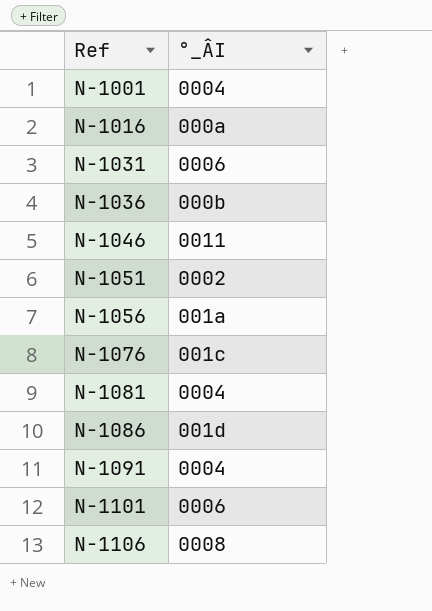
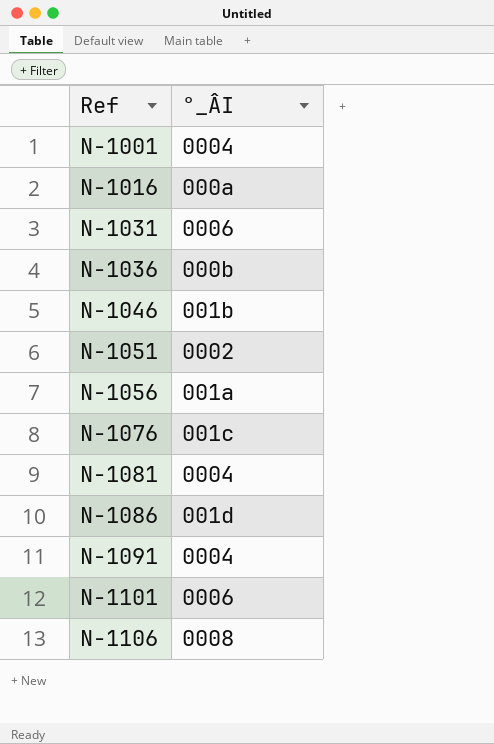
N-1046 | °_ÂI: 0011 -> 001b

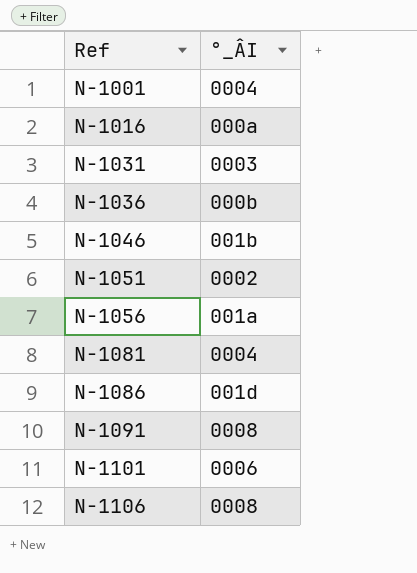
row N-1076: 001c -> none
N-1031 | °_ÂI: 0006 -> 0003
N-1091 | °_ÂI: 0004 -> 0008

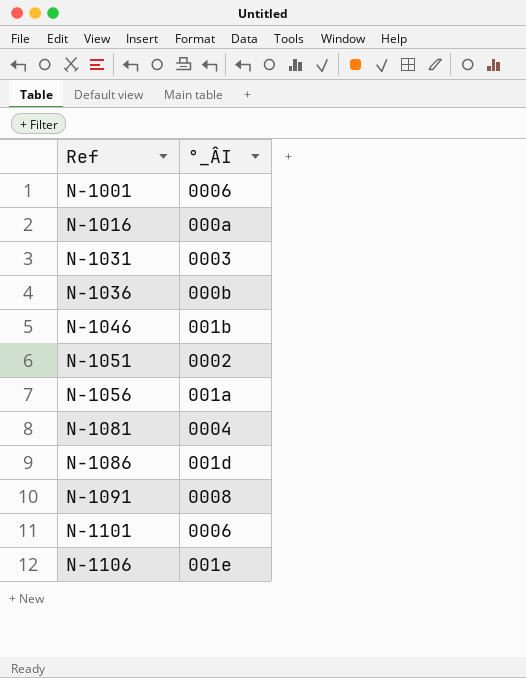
N-1001 | °_ÂI: 0004 -> 0006
N-1106 | °_ÂI: 0008 -> 001e

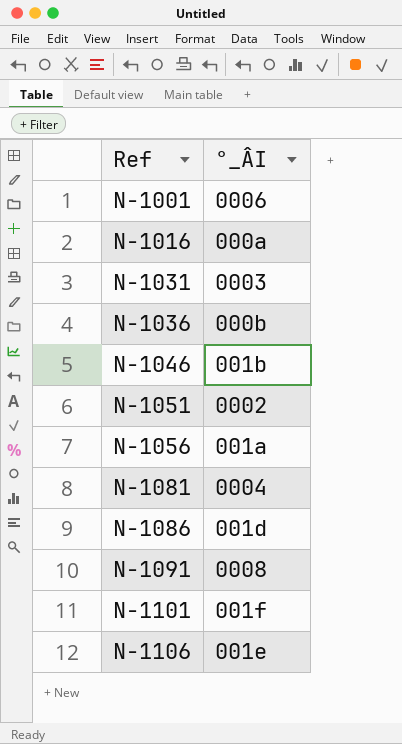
N-1101 | °_ÂI: 0006 -> 001f

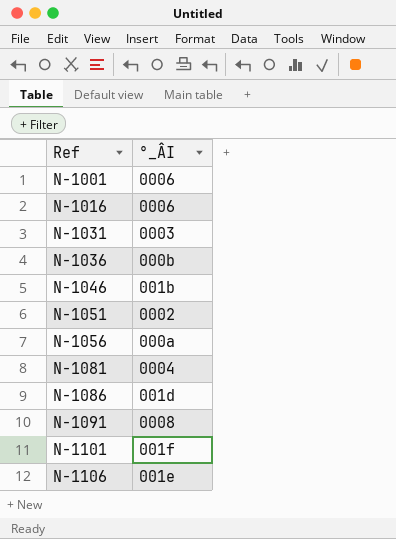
N-1016 | °_ÂI: 000a -> 0006
N-1056 | °_ÂI: 001a -> 000a

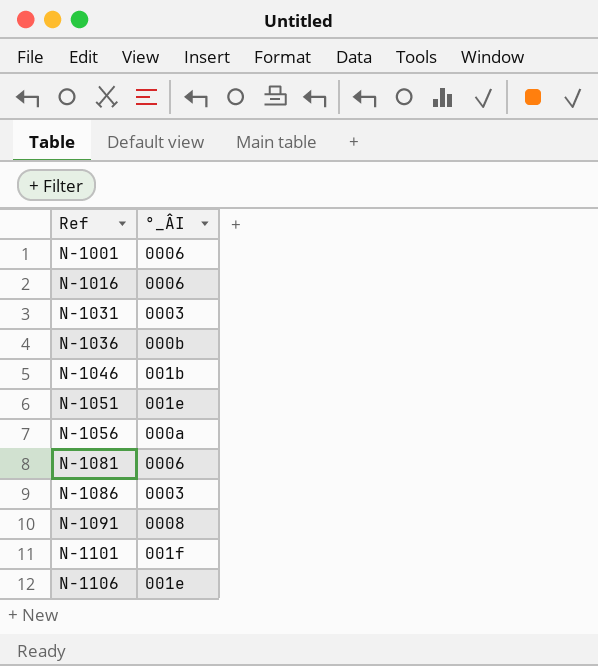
N-1051 | °_ÂI: 0002 -> 001e
N-1081 | °_ÂI: 0004 -> 0006
N-1086 | °_ÂI: 001d -> 0003

